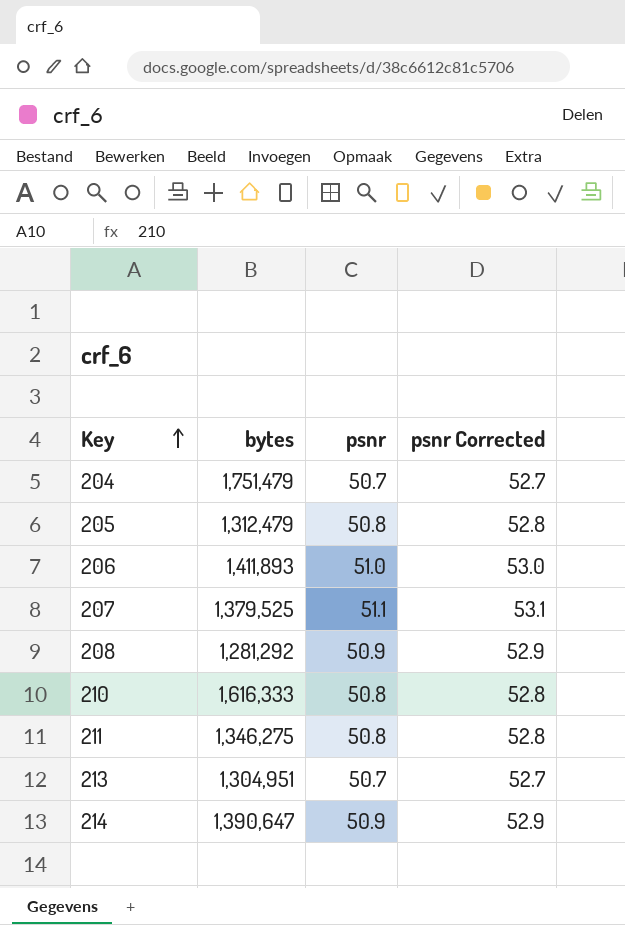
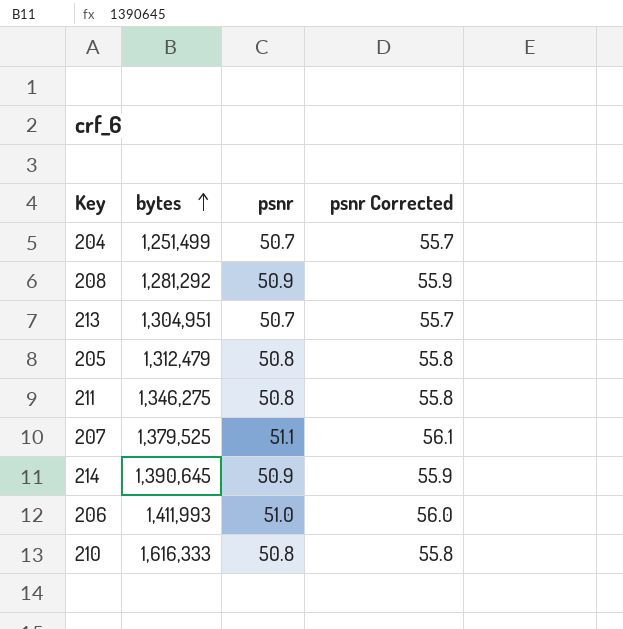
row order: Key ascending -> bytes ascending
column psnr Corrected | formula: [psnr] + 2 -> [psnr] + 5
204 | bytes: 1,751,479 -> 1,251,499
214 | bytes: 1,390,647 -> 1,390,645
206 | bytes: 1,411,893 -> 1,411,993

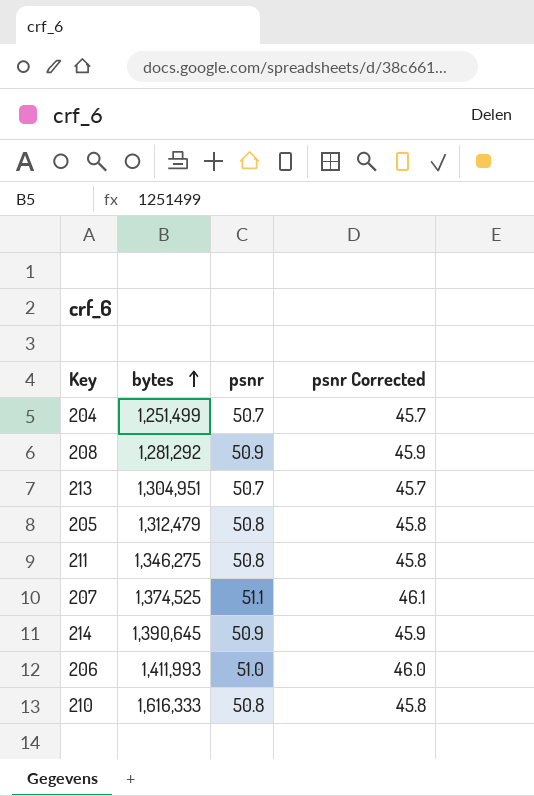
column psnr Corrected | formula: [psnr] + 5 -> [psnr] - 5
207 | bytes: 1,379,525 -> 1,374,525

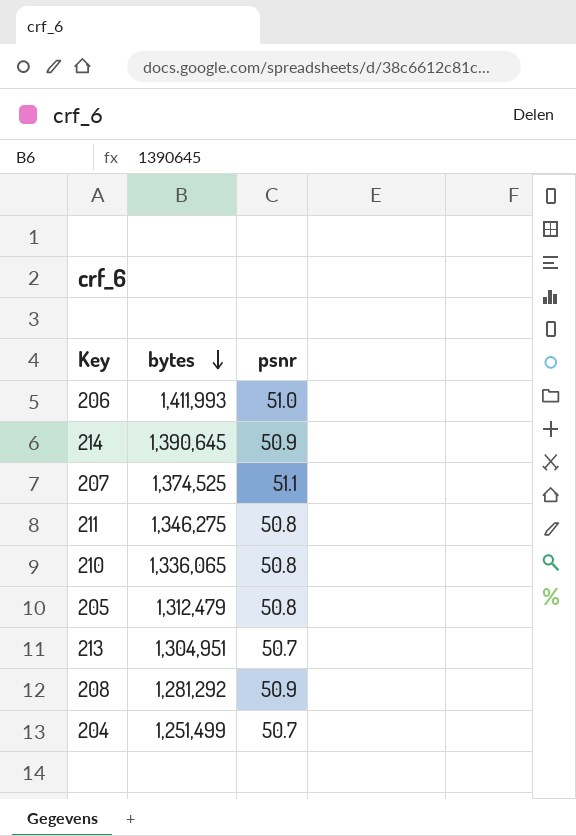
row order: bytes ascending -> bytes descending
column psnr Corrected | formula: [psnr] - 5 -> none
210 | bytes: 1,616,333 -> 1,336,065

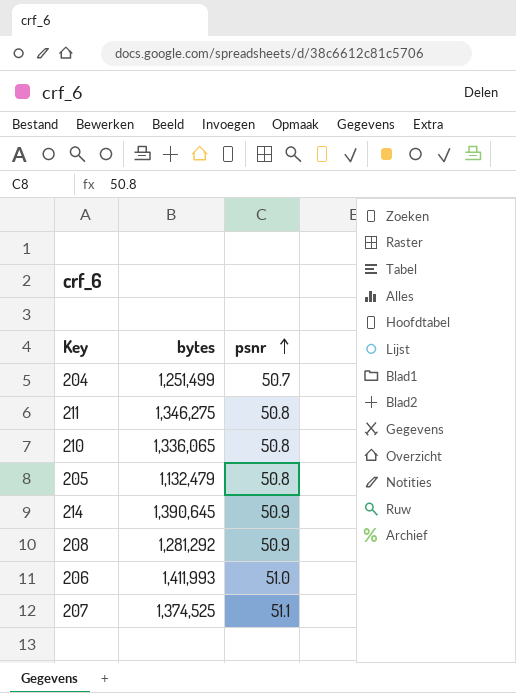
row order: bytes descending -> psnr ascending
row 213: 1,304,951 | 50.7 -> none
205 | bytes: 1,312,479 -> 1,132,479

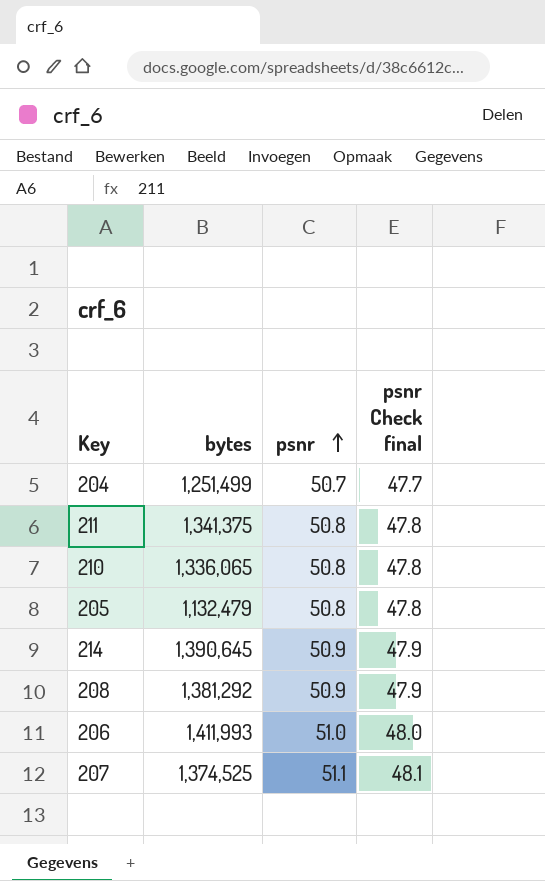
column psnr Check final | formula: none -> [psnr] - 3
211 | bytes: 1,346,275 -> 1,341,375
208 | bytes: 1,281,292 -> 1,381,292

